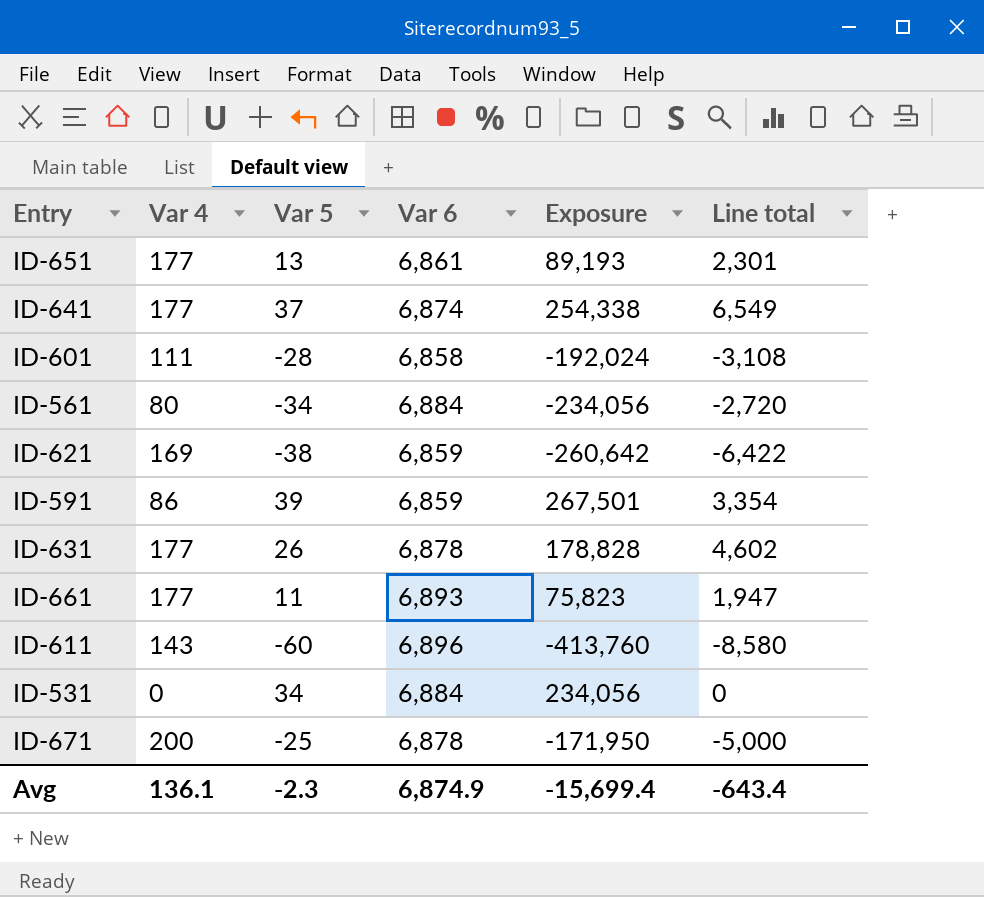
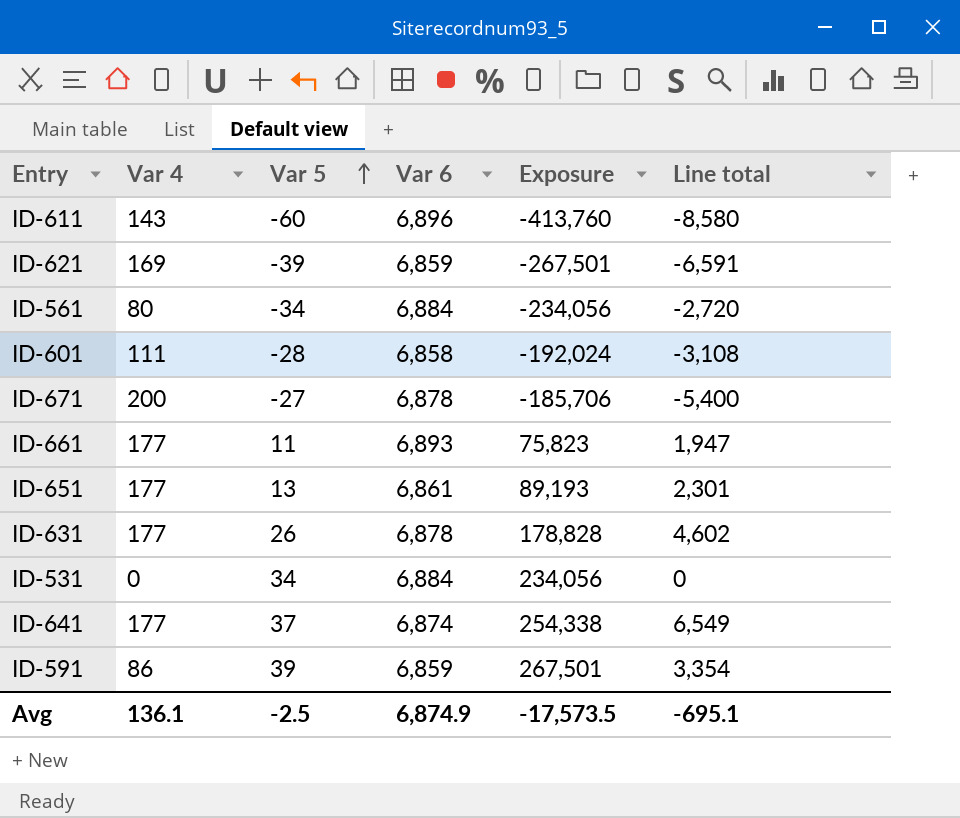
row order: none -> Var 5 ascending
ID-621 | Var 5: -38 -> -39
ID-621 | Exposure: -260,642 -> -267,501
ID-621 | Line total: -6,422 -> -6,591
ID-671 | Var 5: -25 -> -27
ID-671 | Exposure: -171,950 -> -185,706
ID-671 | Line total: -5,000 -> -5,400
Avg | Var 5: -2.3 -> -2.5
Avg | Exposure: -15,699.4 -> -17,573.5
Avg | Line total: -643.4 -> -695.1

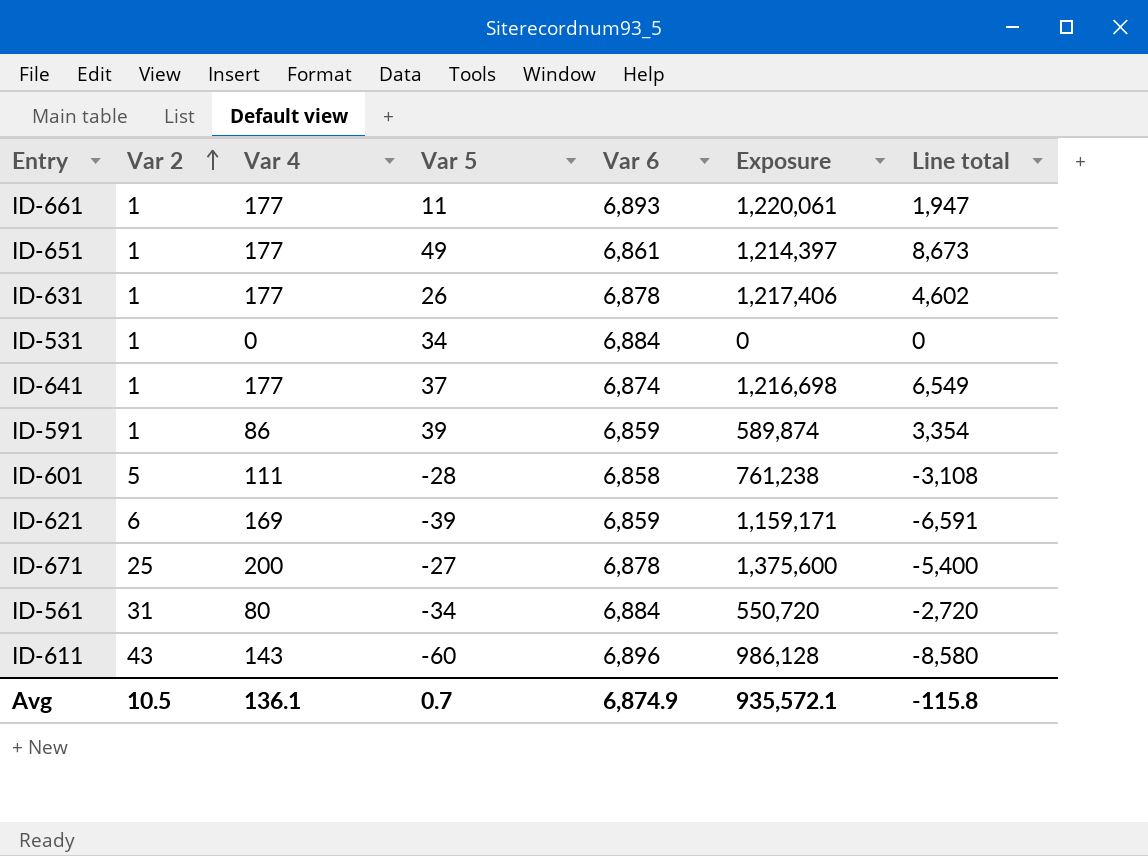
row order: Var 5 ascending -> Var 2 ascending
column Var 2 | position: none -> 2
column Exposure | formula: [Var 5] * [Var 6] -> [Var 4] * [Var 6]
ID-651 | Var 5: 13 -> 49
ID-651 | Line total: 2,301 -> 8,673
Avg | Var 5: -2.5 -> 0.7
Avg | Exposure: -17,573.5 -> 935,572.1
Avg | Line total: -695.1 -> -115.8

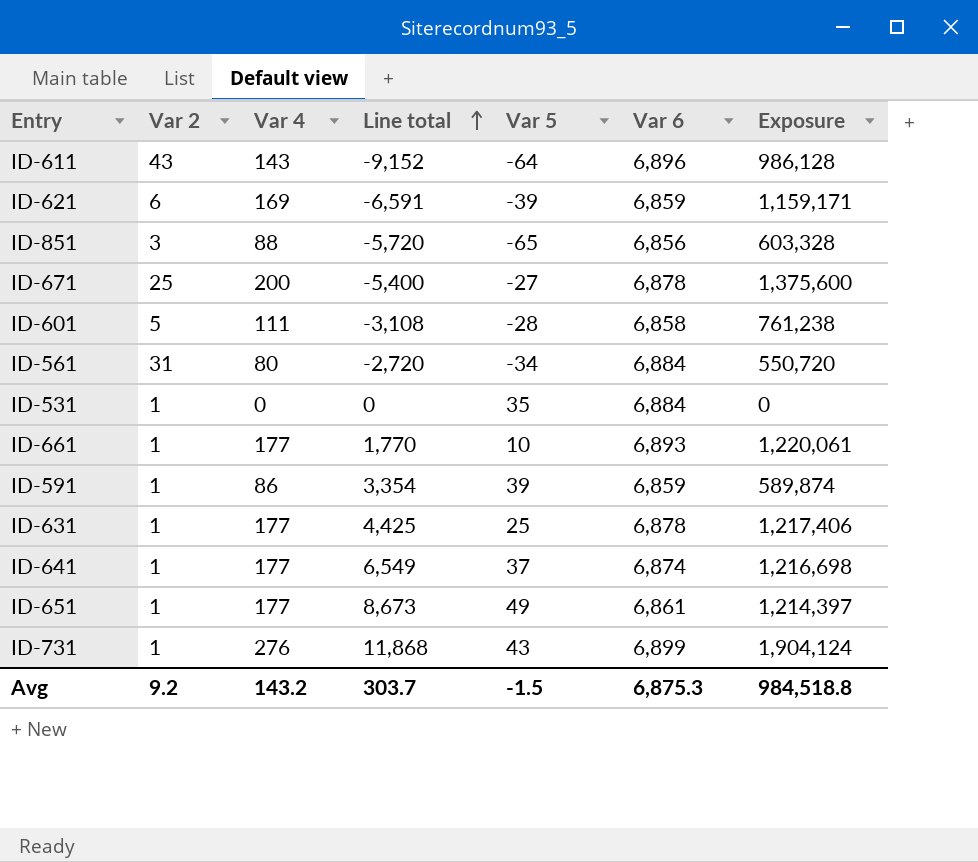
row order: Var 2 ascending -> Line total ascending
column Line total | position: 7 -> 4
ID-611 | Line total: -8,580 -> -9,152
ID-611 | Var 5: -60 -> -64
row ID-851: none -> 3 | 88 | -5,720 | -65 | 6,856 | 603,328
ID-531 | Var 5: 34 -> 35
ID-661 | Line total: 1,947 -> 1,770
ID-661 | Var 5: 11 -> 10
ID-631 | Line total: 4,602 -> 4,425
ID-631 | Var 5: 26 -> 25
row ID-731: none -> 1 | 276 | 11,868 | 43 | 6,899 | 1,904,124
Avg | Var 2: 10.5 -> 9.2
Avg | Var 4: 136.1 -> 143.2
Avg | Line total: -115.8 -> 303.7
Avg | Var 5: 0.7 -> -1.5
Avg | Var 6: 6,874.9 -> 6,875.3
Avg | Exposure: 935,572.1 -> 984,518.8

